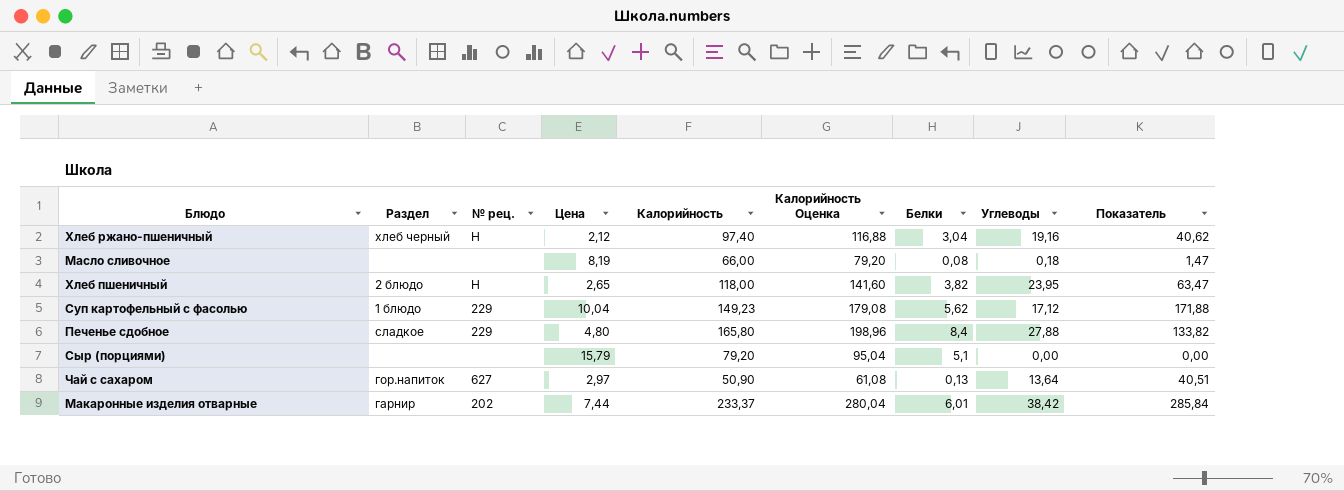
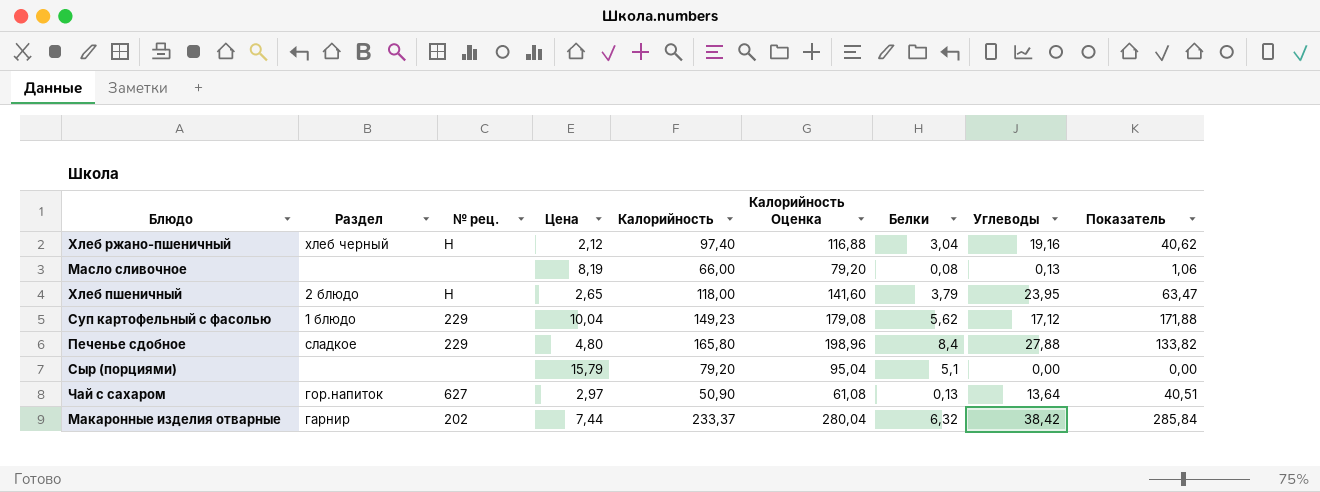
Масло сливочное | Углеводы: 0,18 -> 0,13
Масло сливочное | Показатель: 1,47 -> 1,06
Хлеб пшеничный | Белки: 3,82 -> 3,79
Макаронные изделия отварные | Белки: 6,01 -> 6,32

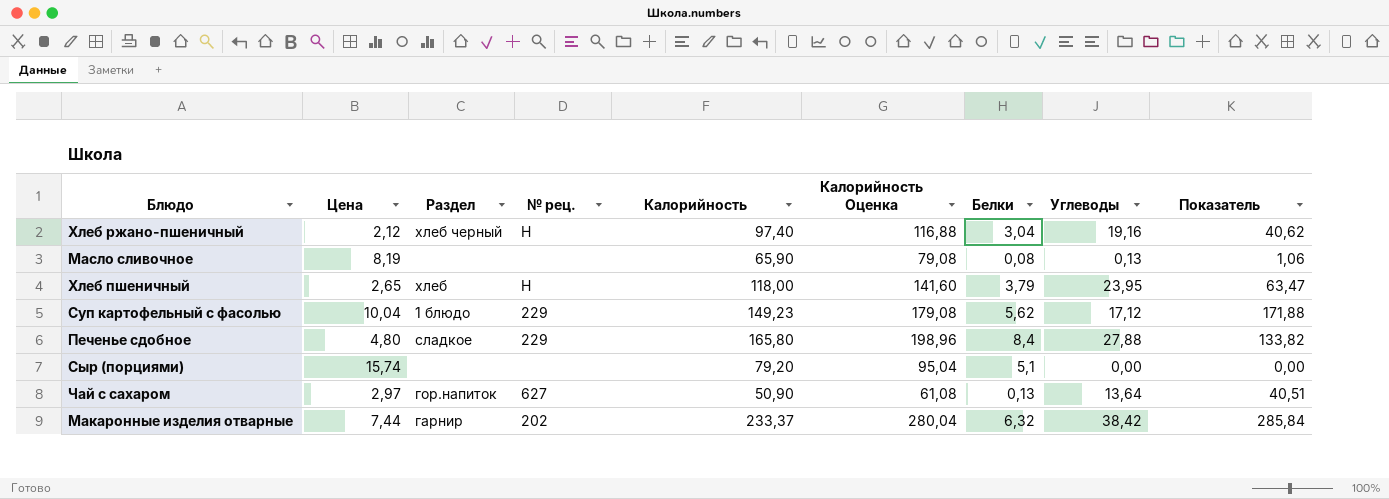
column Цена | position: 4 -> 2
Масло сливочное | Калорийность: 66,00 -> 65,90
Масло сливочное | Калорийность Оценка: 79,20 -> 79,08
Хлеб пшеничный | Раздел: 2 блюдо -> хлеб
Сыр (порциями) | Цена: 15,79 -> 15,74

